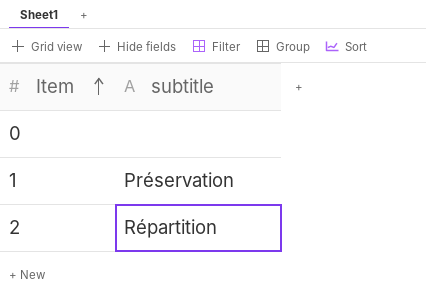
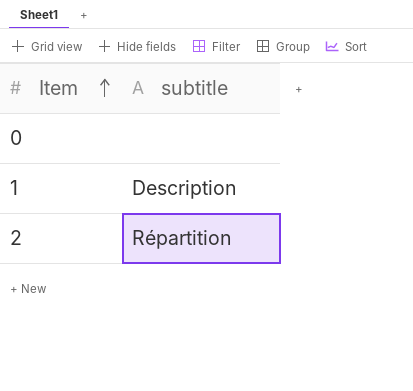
1 | subtitle: Préservation -> Description

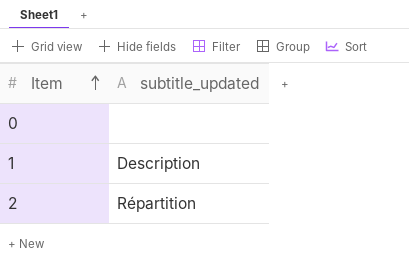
column name: subtitle -> subtitle_updated

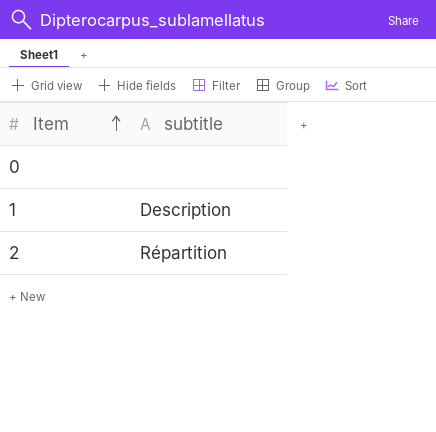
column name: subtitle_updated -> subtitle

